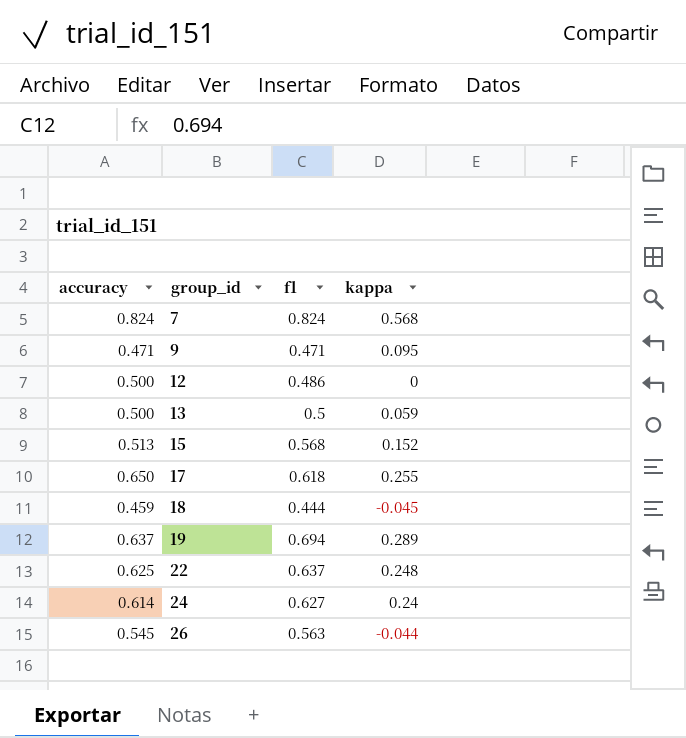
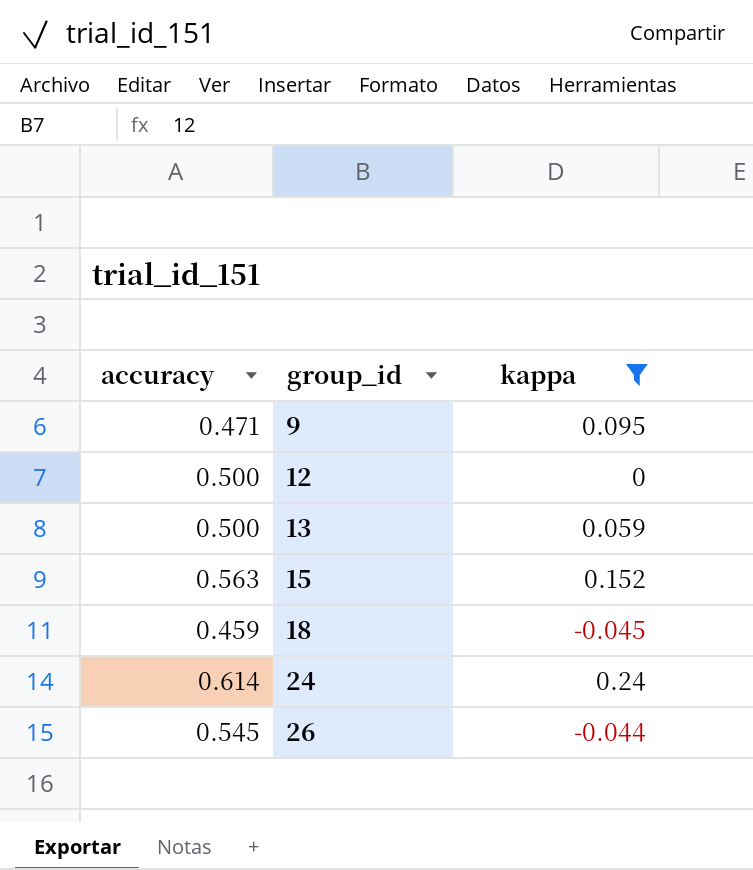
filter: none -> kappa <= 0.24
column f1 | position: 3 -> none
15 | accuracy: 0.513 -> 0.563

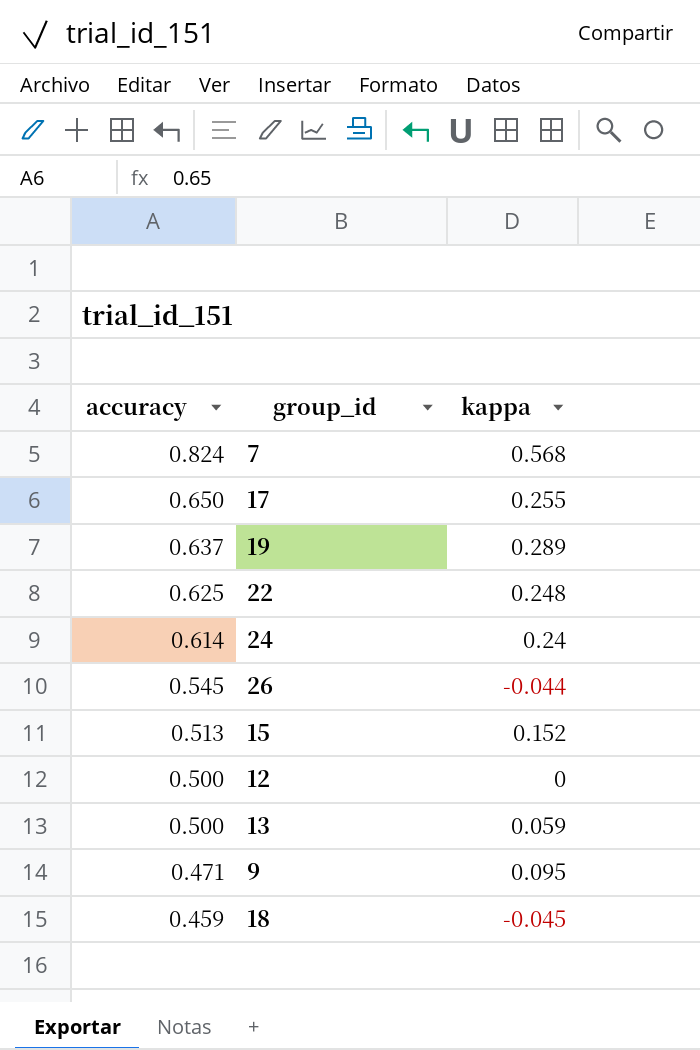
filter: kappa <= 0.24 -> none
row order: group_id ascending -> accuracy descending
15 | accuracy: 0.563 -> 0.513

